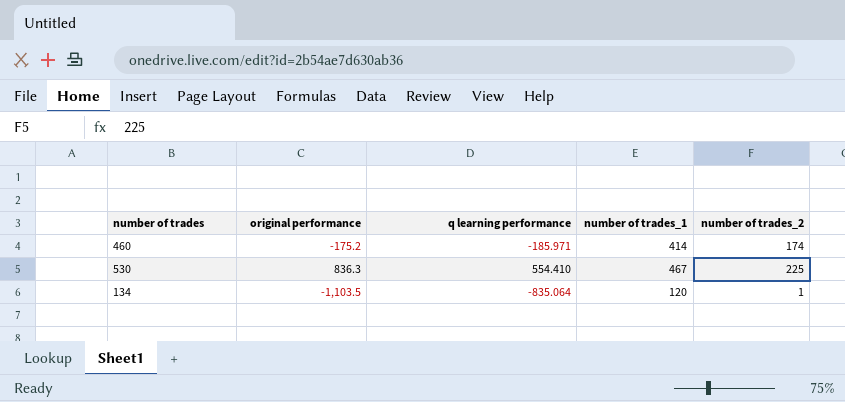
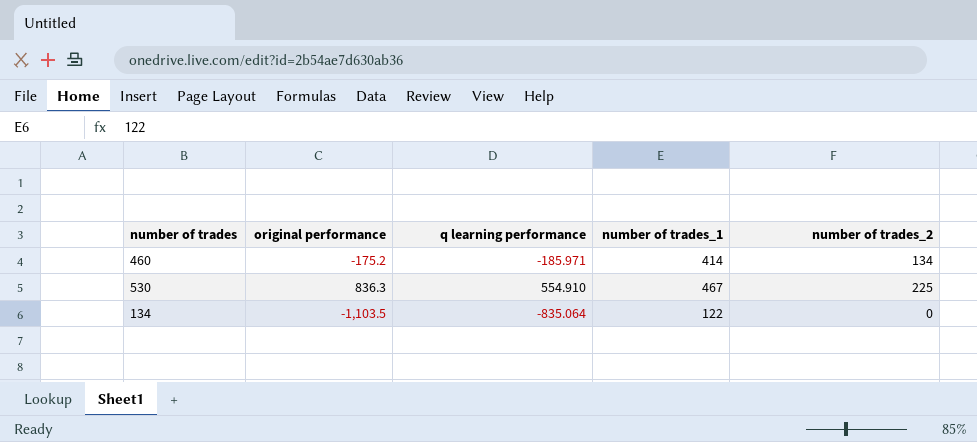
460 | number of trades_2: 174 -> 134
530 | q learning performance: 554.410 -> 554.910
134 | number of trades_1: 120 -> 122
134 | number of trades_2: 1 -> 0

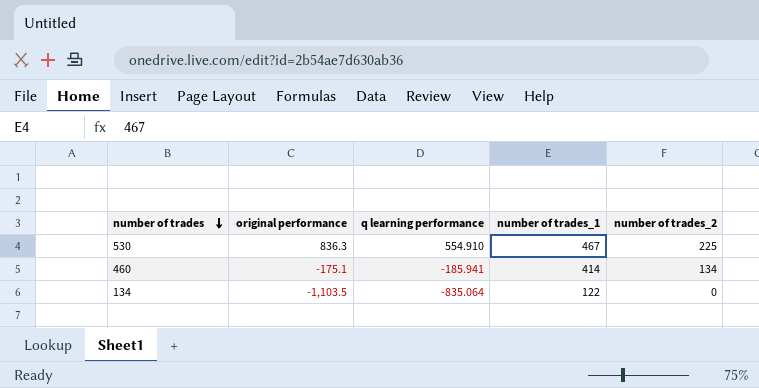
row order: none -> number of trades descending
460 | original performance: -175.2 -> -175.1
460 | q learning performance: -185.971 -> -185.941

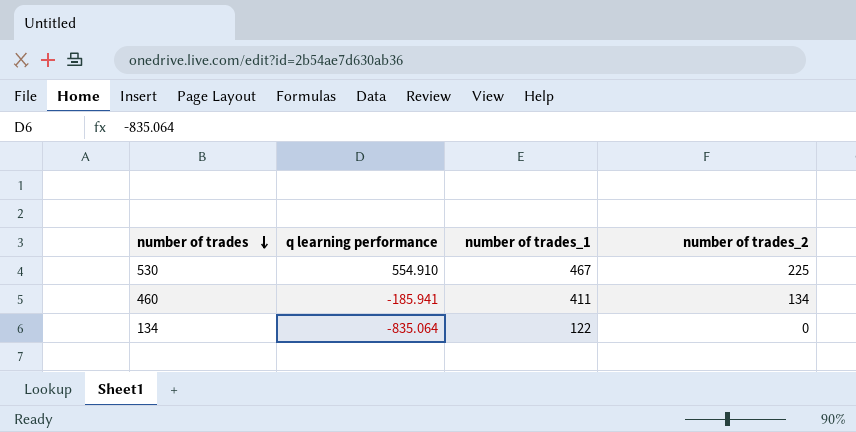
column original performance | position: 2 -> none
460 | number of trades_1: 414 -> 411

